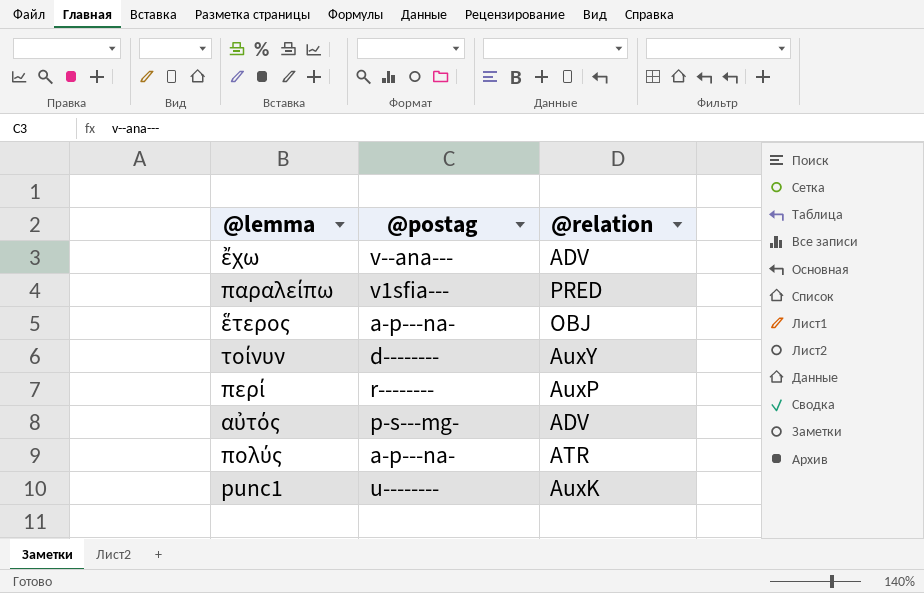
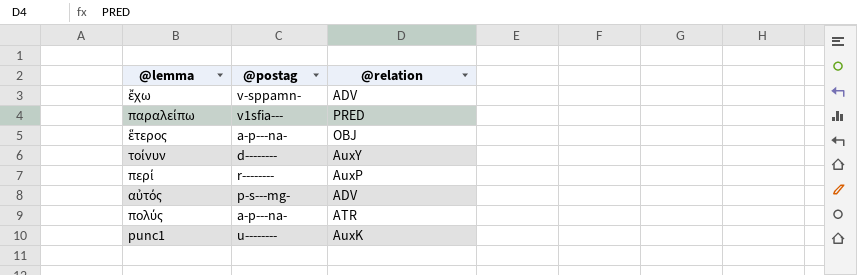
ἔχω | @postag: v--ana--- -> v-sppamn-

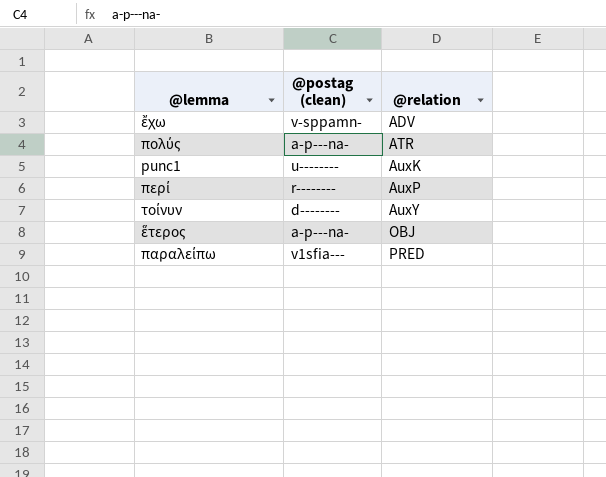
row order: none -> @relation ascending
column name: @postag -> @postag (clean)
row αὐτός: p-s---mg- | ADV -> none

